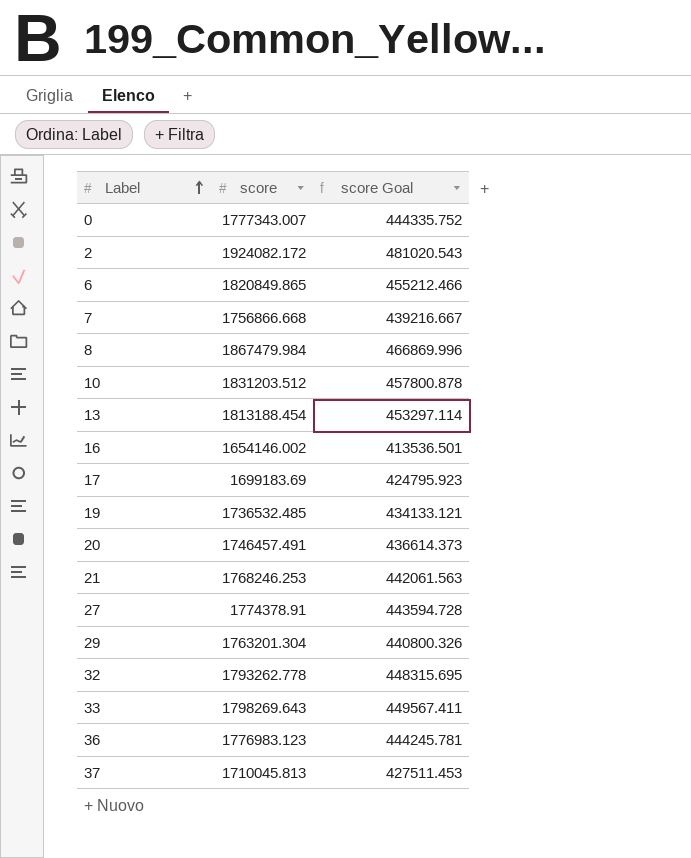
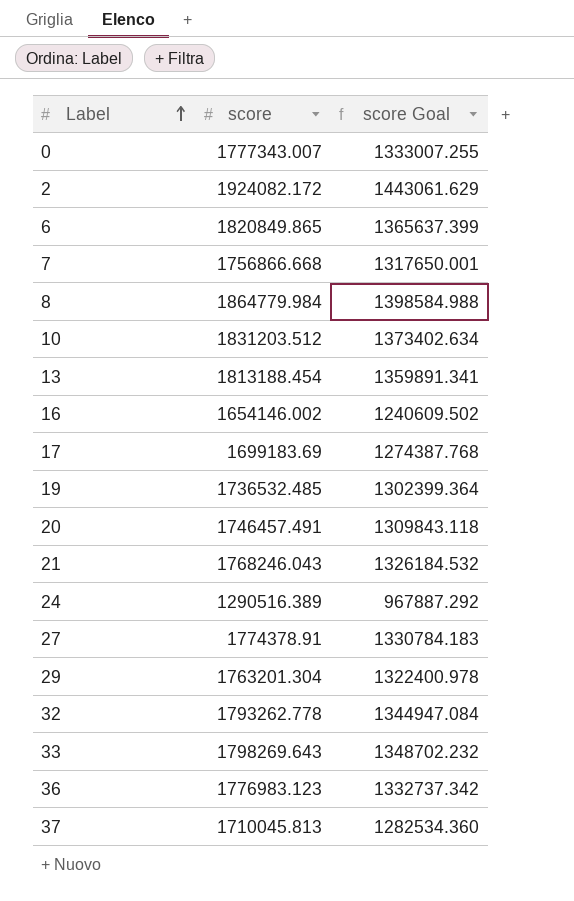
column score Goal | formula: [score] * 0.25 -> [score] * 0.75
8 | score: 1867479.984 -> 1864779.984
21 | score: 1768246.253 -> 1768246.043
row 24: none -> 1290516.389 | 967887.292

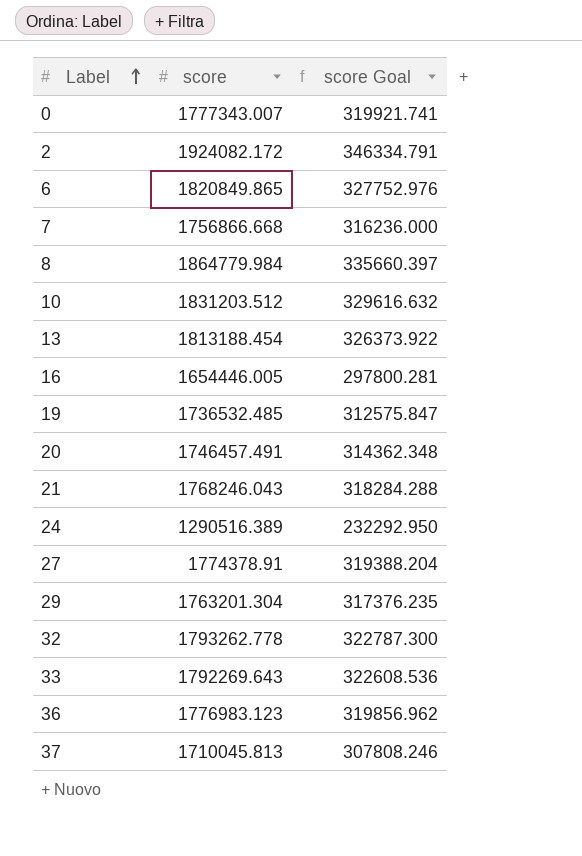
column score Goal | formula: [score] * 0.75 -> [score] * 0.18
row 17: 1699183.69 | 1274387.768 -> none
16 | score: 1654146.002 -> 1654446.005
33 | score: 1798269.643 -> 1792269.643

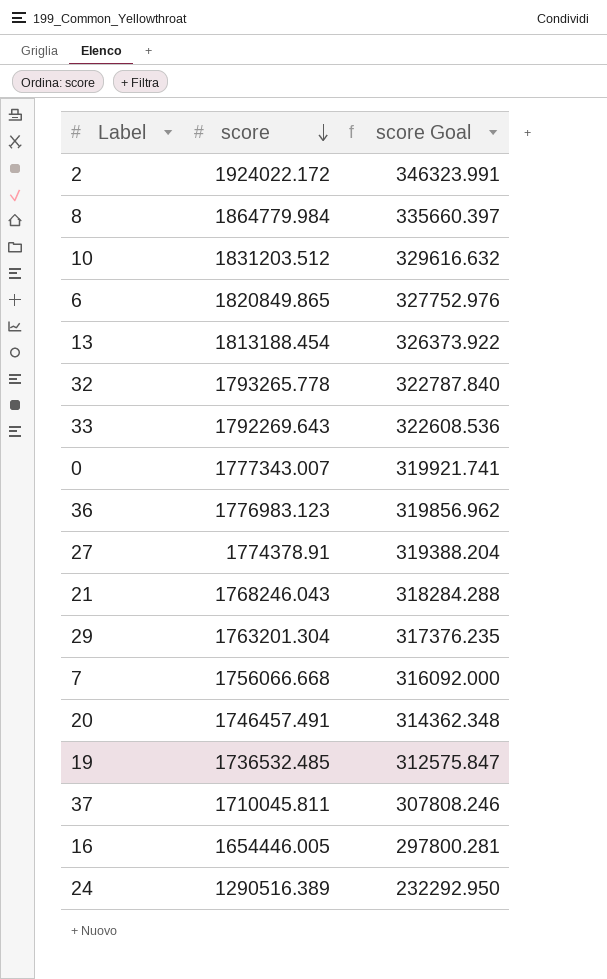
row order: Label ascending -> score descending
2 | score: 1924082.172 -> 1924022.172
2 | score Goal: 346334.791 -> 346323.991
32 | score: 1793262.778 -> 1793265.778
32 | score Goal: 322787.300 -> 322787.840
7 | score: 1756866.668 -> 1756066.668
7 | score Goal: 316236.000 -> 316092.000
37 | score: 1710045.813 -> 1710045.811

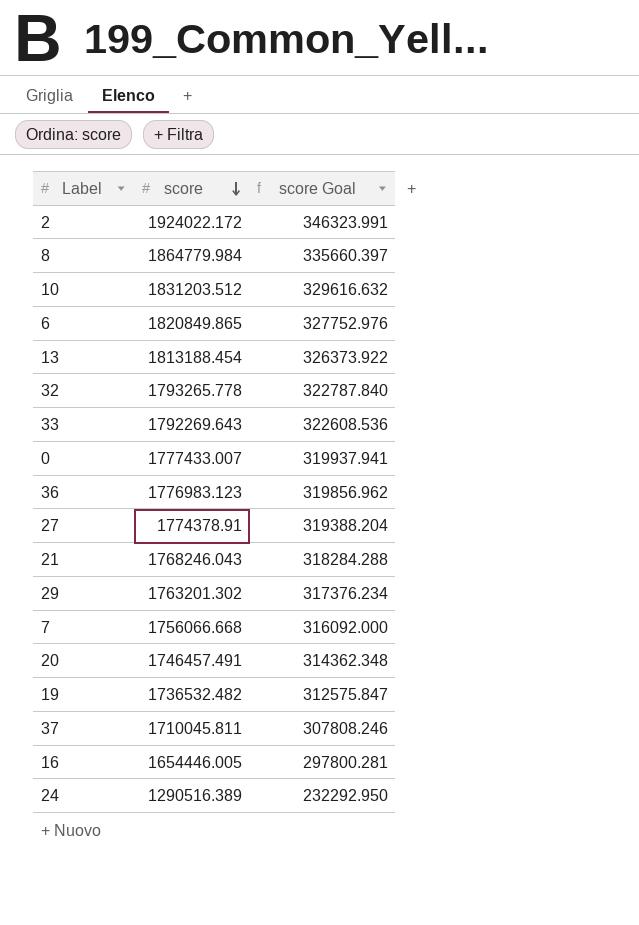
0 | score: 1777343.007 -> 1777433.007
0 | score Goal: 319921.741 -> 319937.941
29 | score: 1763201.304 -> 1763201.302
29 | score Goal: 317376.235 -> 317376.234
19 | score: 1736532.485 -> 1736532.482

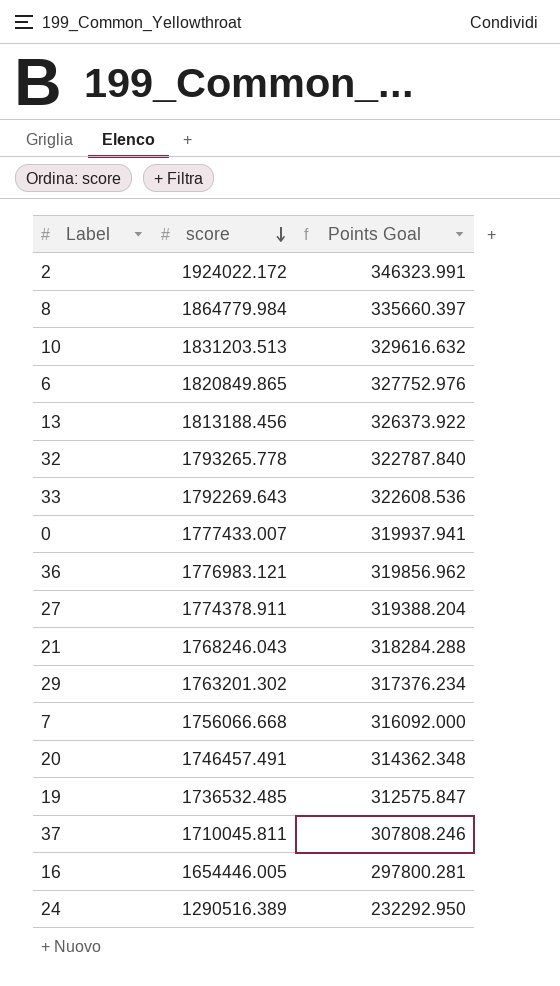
column name: score Goal -> Points Goal
10 | score: 1831203.512 -> 1831203.513
13 | score: 1813188.454 -> 1813188.456
36 | score: 1776983.123 -> 1776983.121
27 | score: 1774378.91 -> 1774378.911
19 | score: 1736532.482 -> 1736532.485

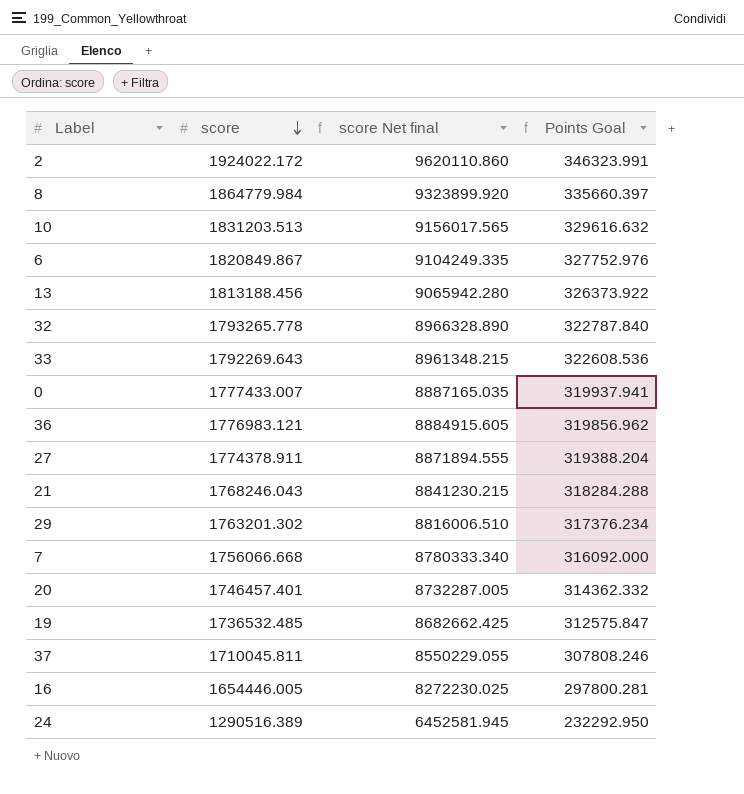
column score Net final | formula: none -> [score] * 5
6 | score: 1820849.865 -> 1820849.867
20 | score: 1746457.491 -> 1746457.401
20 | Points Goal: 314362.348 -> 314362.332

